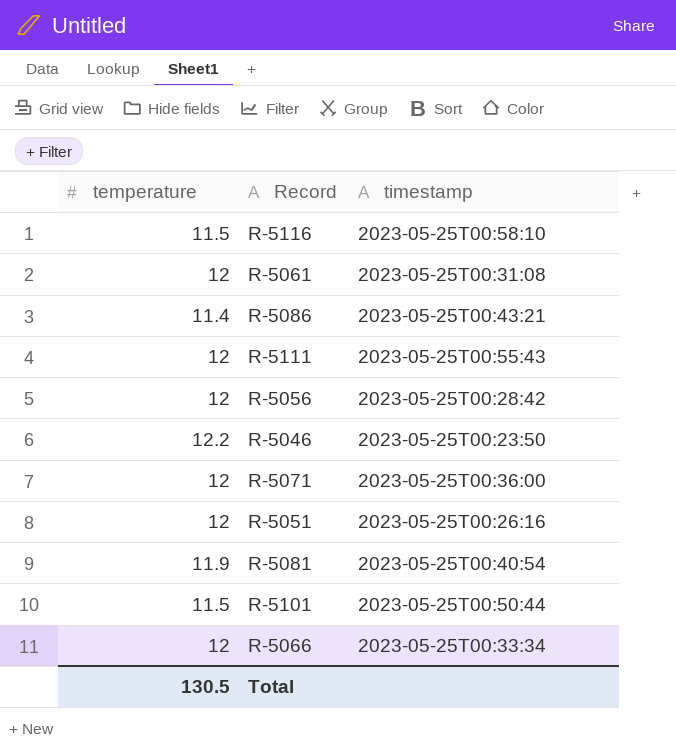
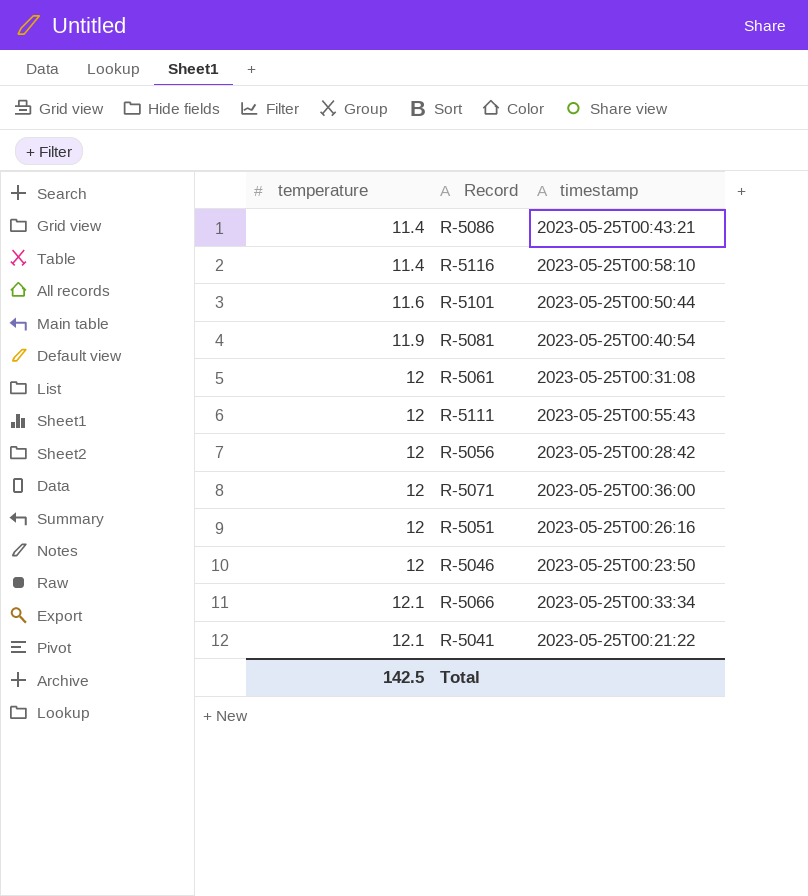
row order: none -> temperature ascending
R-5116 | temperature: 11.5 -> 11.4
R-5101 | temperature: 11.5 -> 11.6
R-5046 | temperature: 12.2 -> 12
R-5066 | temperature: 12 -> 12.1
row R-5041: none -> 12.1 | 2023-05-25T00:21:22
Total | temperature: 130.5 -> 142.5

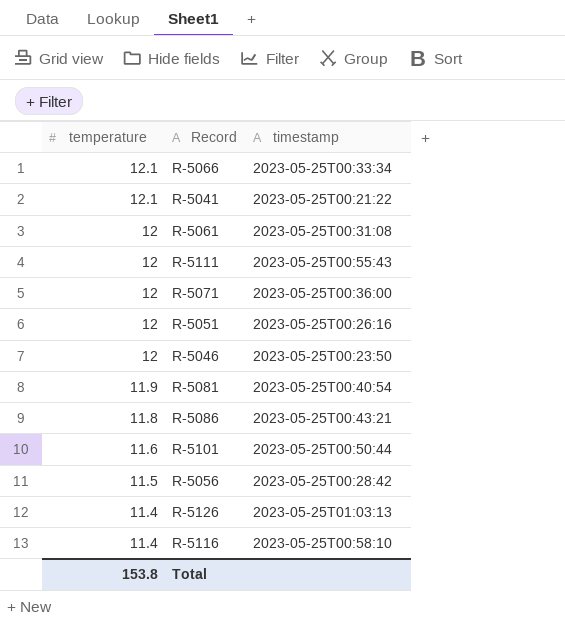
row order: temperature ascending -> temperature descending
R-5086 | temperature: 11.4 -> 11.8
R-5056 | temperature: 12 -> 11.5
row R-5126: none -> 11.4 | 2023-05-25T01:03:13
Total | temperature: 142.5 -> 153.8

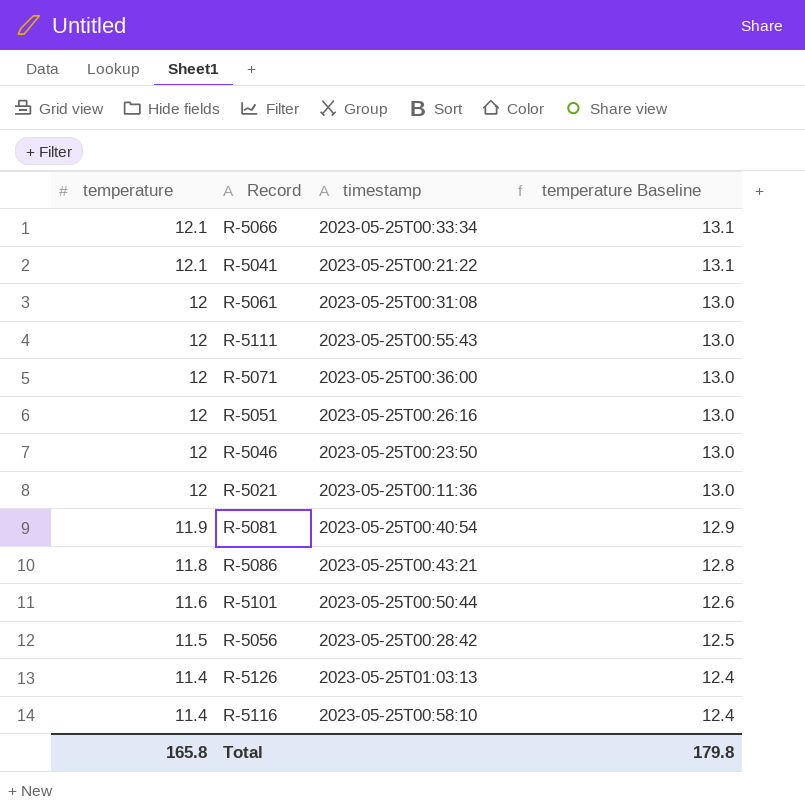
column temperature Baseline | formula: none -> [temperature] + 1
row R-5021: none -> 12 | 2023-05-25T00:11:36 | 13.0
Total | temperature: 153.8 -> 165.8

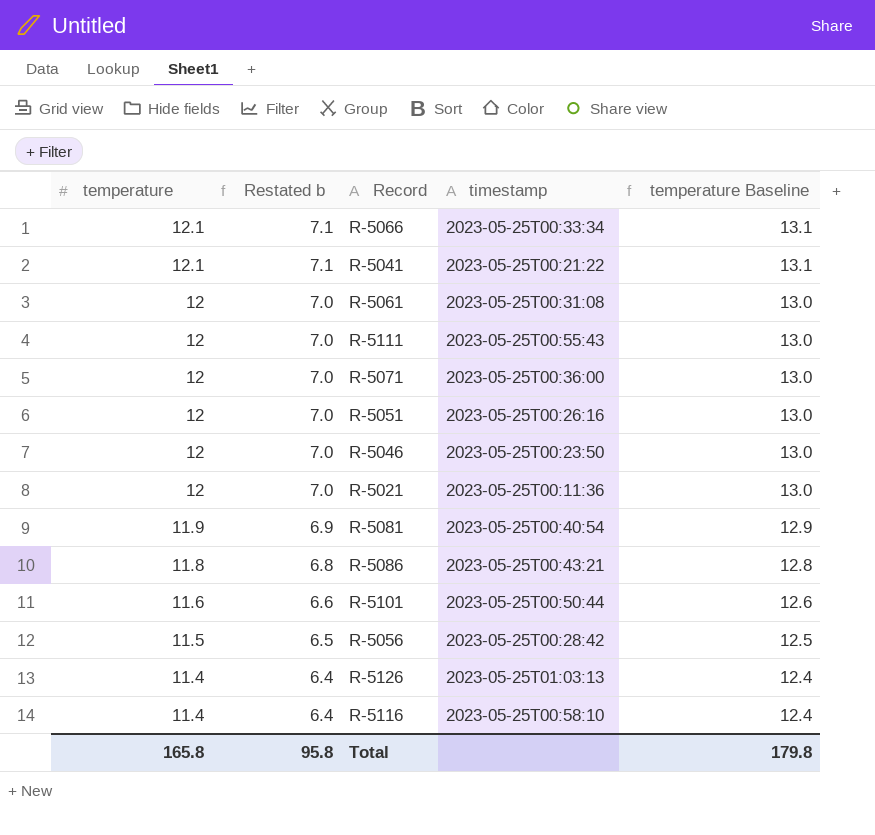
column Restated b | formula: none -> [temperature] - 5

